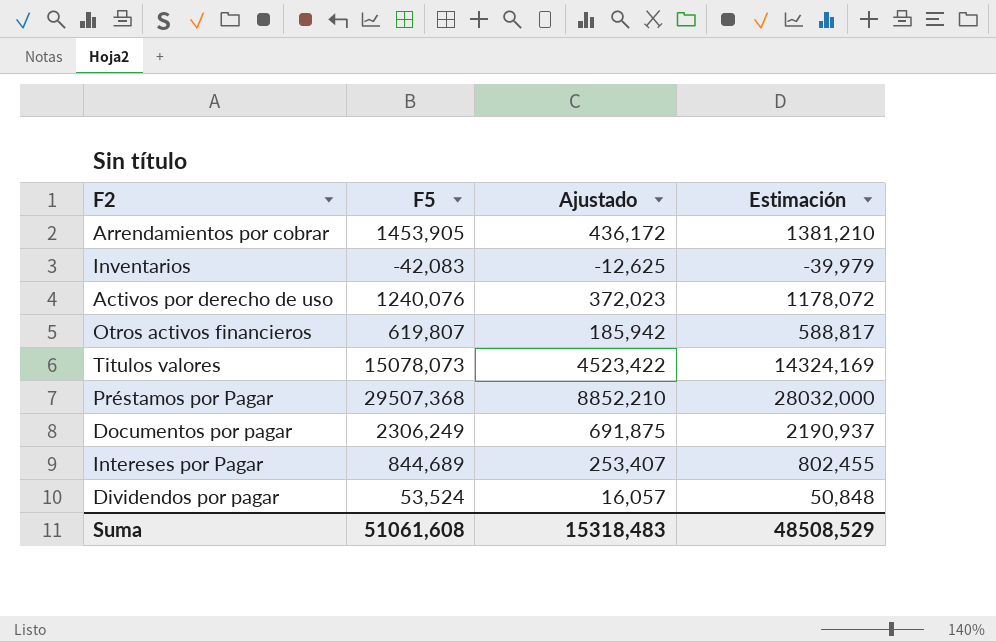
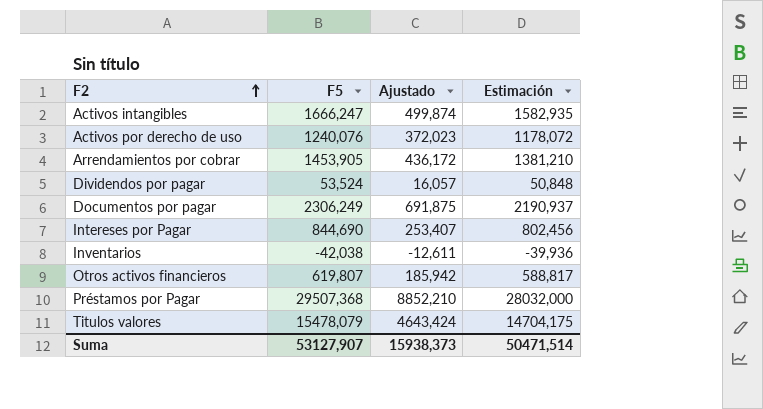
row order: none -> F2 ascending
row Activos intangibles: none -> 1666,247 | 499,874 | 1582,935
Intereses por Pagar | F5: 844,689 -> 844,690
Intereses por Pagar | Estimación: 802,455 -> 802,456
Inventarios | F5: -42,083 -> -42,038
Inventarios | Ajustado: -12,625 -> -12,611
Inventarios | Estimación: -39,979 -> -39,936
Titulos valores | F5: 15078,073 -> 15478,079
Titulos valores | Ajustado: 4523,422 -> 4643,424
Titulos valores | Estimación: 14324,169 -> 14704,175
Suma | F5: 51061,608 -> 53127,907
Suma | Ajustado: 15318,483 -> 15938,373
Suma | Estimación: 48508,529 -> 50471,514

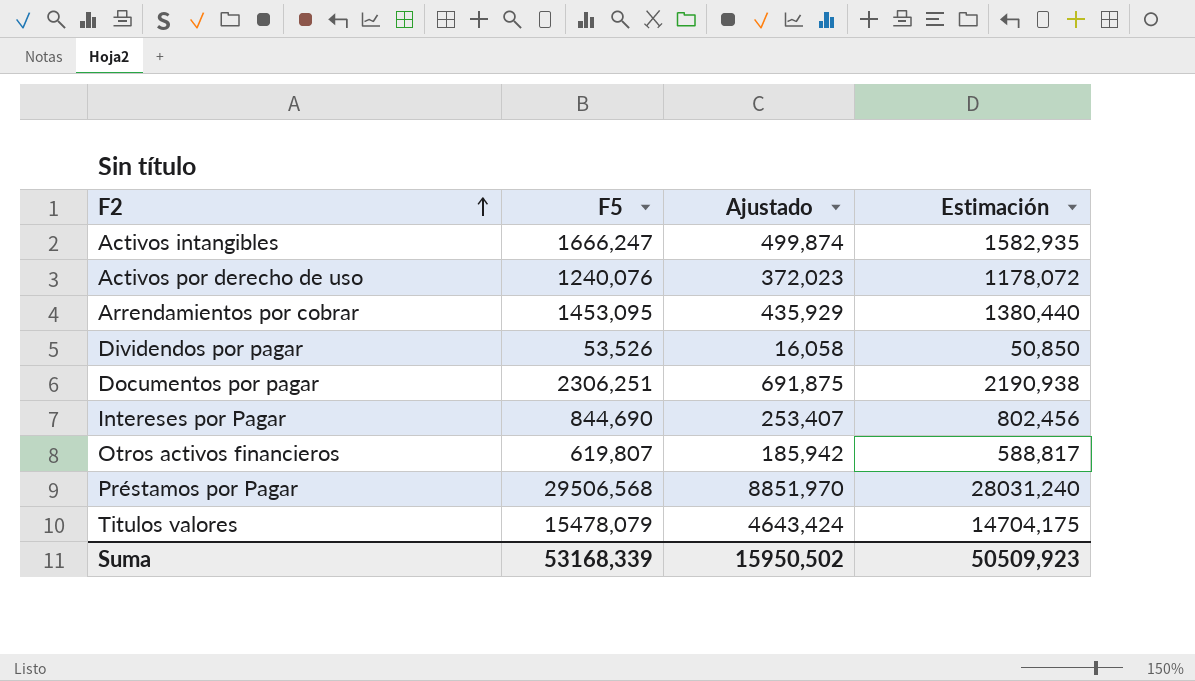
row Inventarios: -42,038 | -12,611 | -39,936 -> none
Arrendamientos por cobrar | F5: 1453,905 -> 1453,095
Arrendamientos por cobrar | Ajustado: 436,172 -> 435,929
Arrendamientos por cobrar | Estimación: 1381,210 -> 1380,440
Dividendos por pagar | F5: 53,524 -> 53,526
Dividendos por pagar | Ajustado: 16,057 -> 16,058
Dividendos por pagar | Estimación: 50,848 -> 50,850
Documentos por pagar | F5: 2306,249 -> 2306,251
Documentos por pagar | Estimación: 2190,937 -> 2190,938
Préstamos por Pagar | F5: 29507,368 -> 29506,568
Préstamos por Pagar | Ajustado: 8852,210 -> 8851,970
Préstamos por Pagar | Estimación: 28032,000 -> 28031,240
Suma | F5: 53127,907 -> 53168,339
Suma | Ajustado: 15938,373 -> 15950,502
Suma | Estimación: 50471,514 -> 50509,923

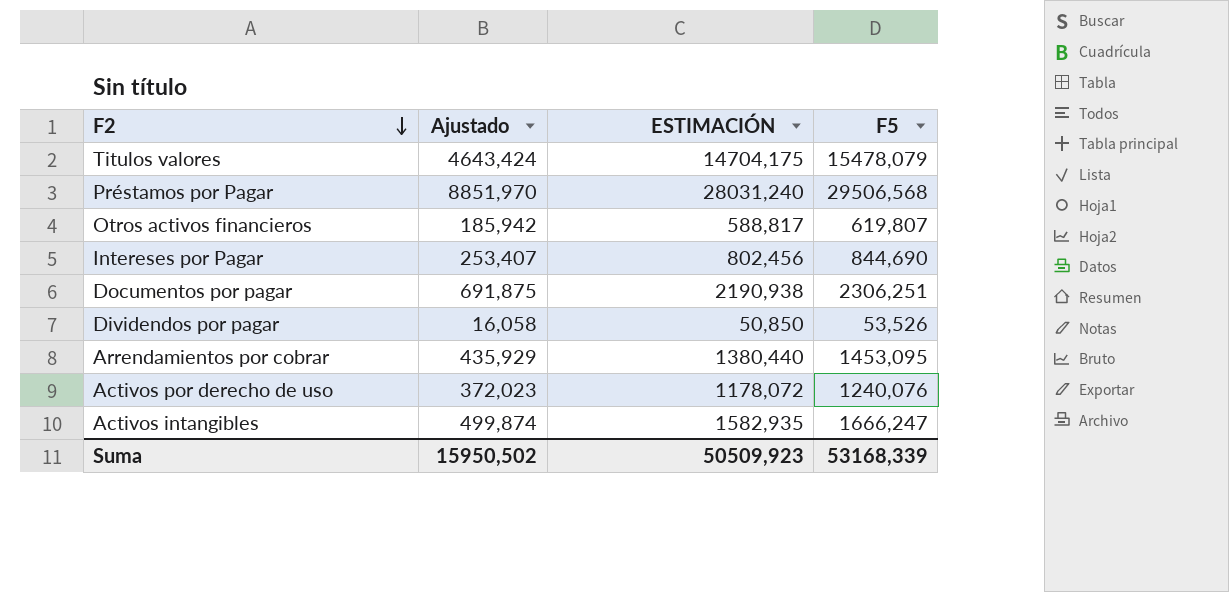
row order: F2 ascending -> F2 descending
column name: Estimación -> ESTIMACIÓN
column F5 | position: 2 -> 4

